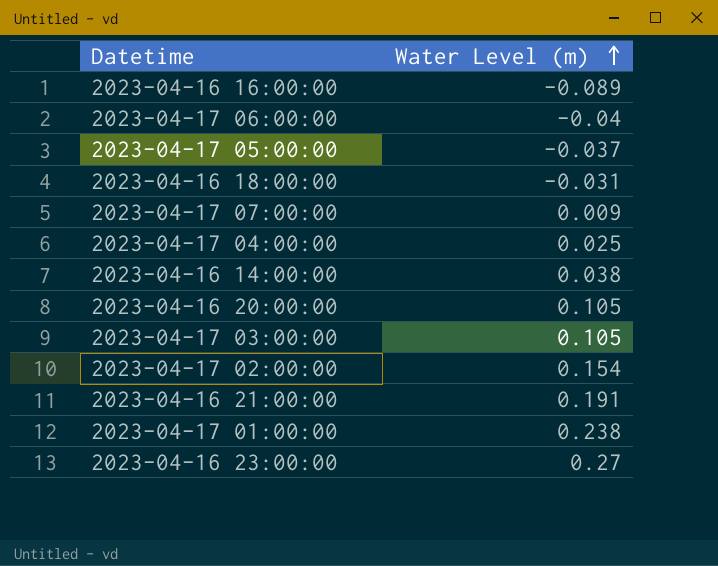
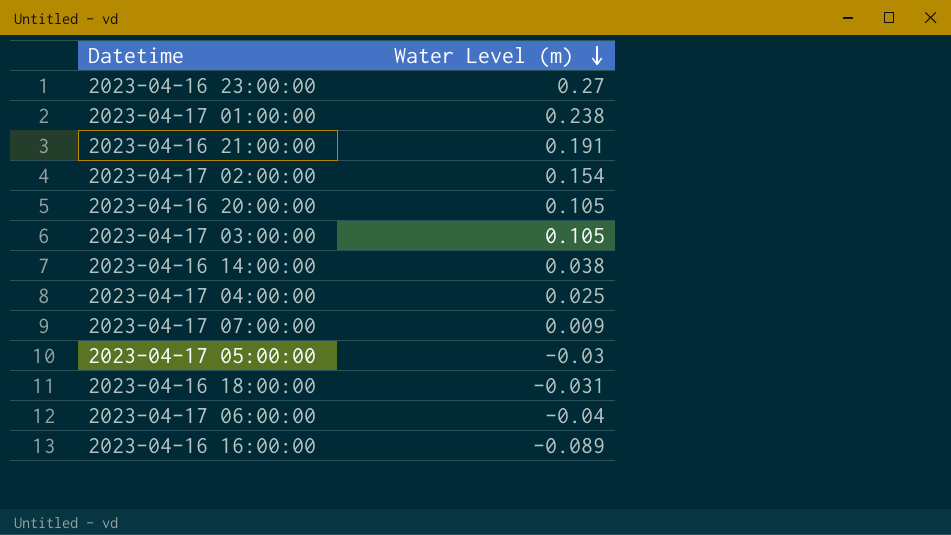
row order: Water Level (m) ascending -> Water Level (m) descending
2023-04-17 05:00:00 | Water Level (m): -0.037 -> -0.03

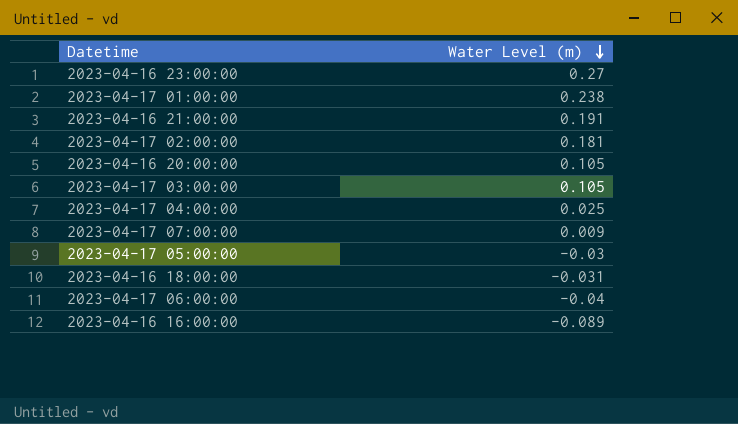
row 2023-04-16 14:00:00: 0.038 -> none
2023-04-17 02:00:00 | Water Level (m): 0.154 -> 0.181

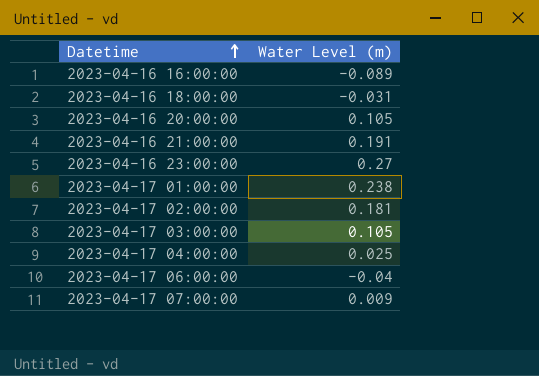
row order: Water Level (m) descending -> Datetime ascending
row 2023-04-17 05:00:00: -0.03 -> none

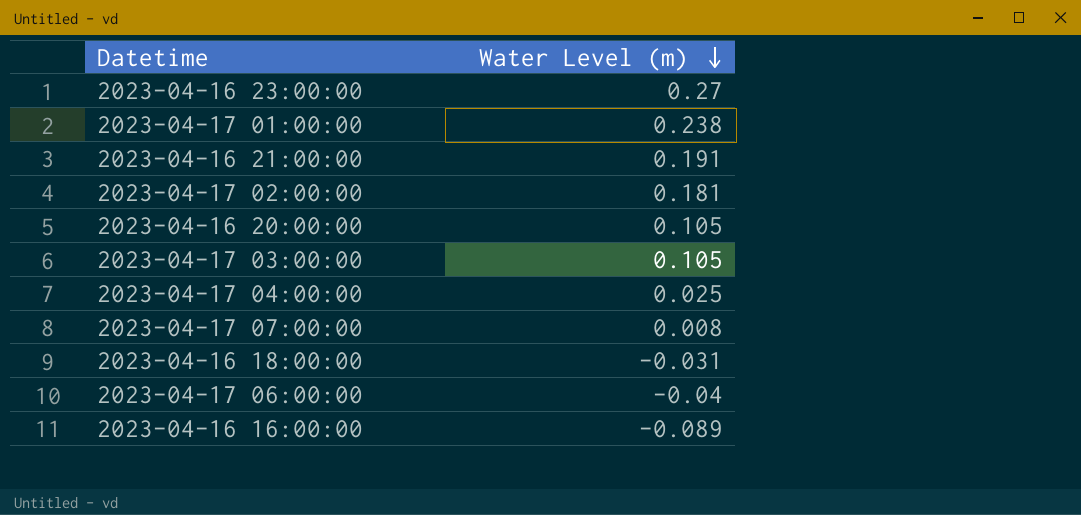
row order: Datetime ascending -> Water Level (m) descending
2023-04-17 07:00:00 | Water Level (m): 0.009 -> 0.008

